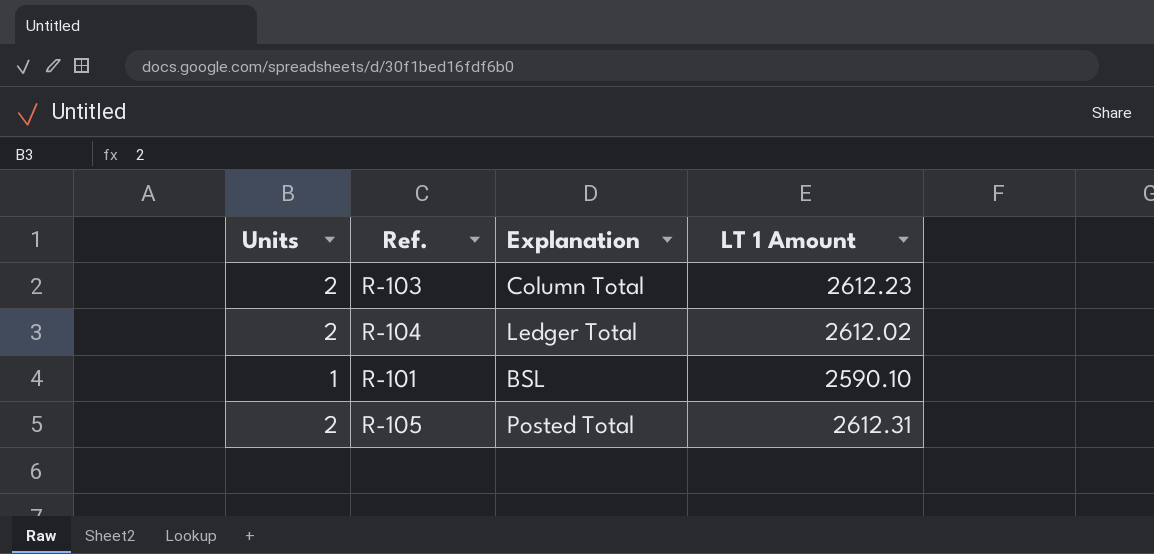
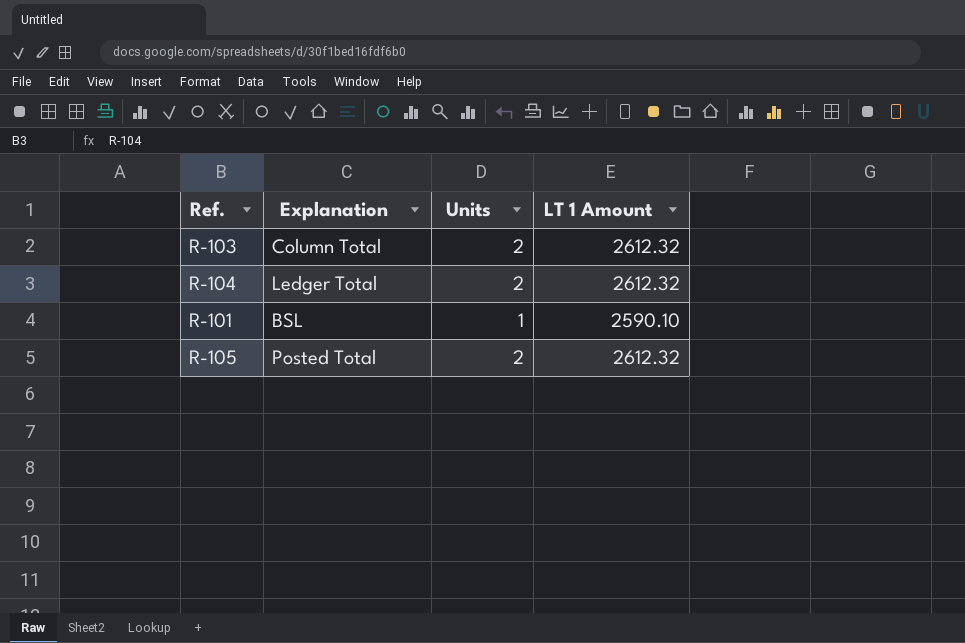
column Units | position: 1 -> 3
R-103 | LT 1 Amount: 2612.23 -> 2612.32
R-104 | LT 1 Amount: 2612.02 -> 2612.32
R-105 | LT 1 Amount: 2612.31 -> 2612.32

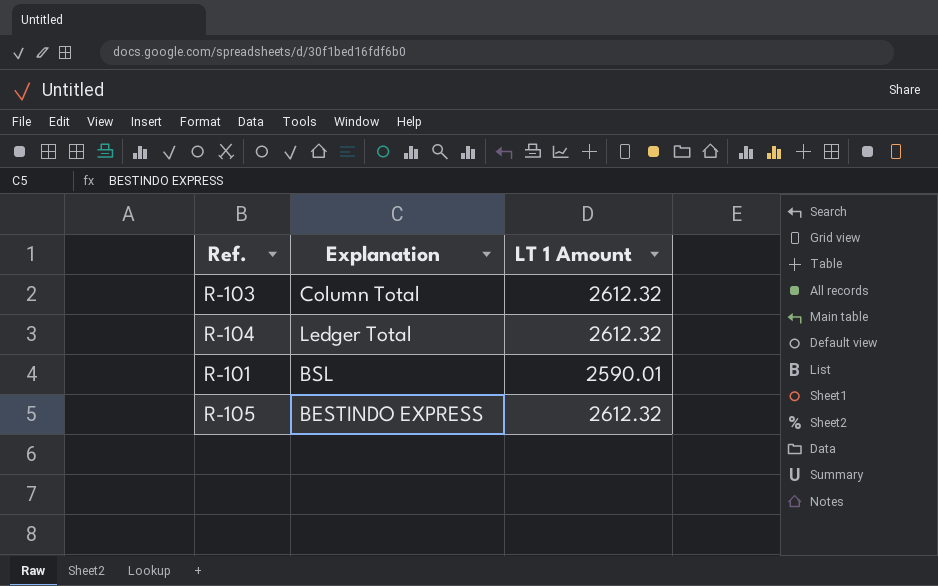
column Units | position: 3 -> none
R-101 | LT 1 Amount: 2590.10 -> 2590.01
R-105 | Explanation: Posted Total -> BESTINDO EXPRESS

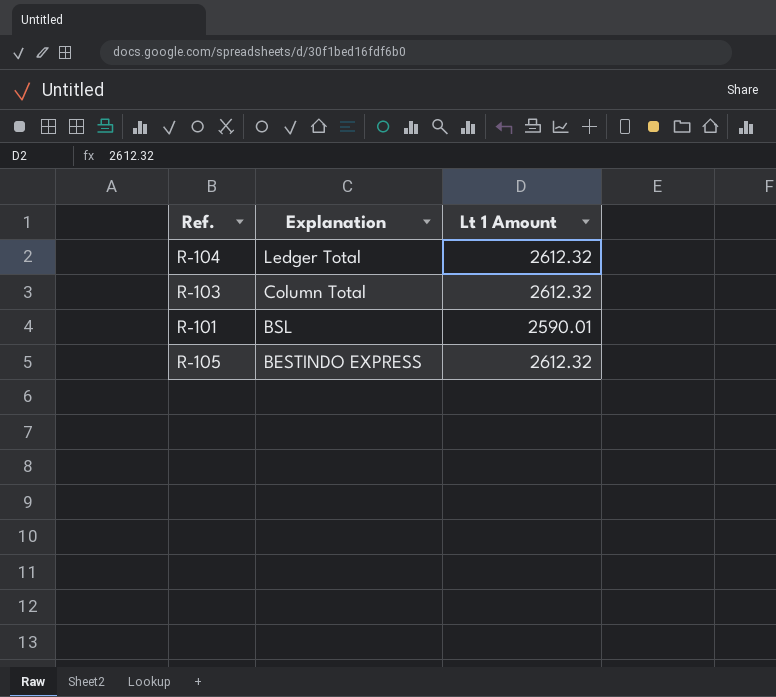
row order: none -> Explanation descending
column name: LT 1 Amount -> Lt 1 Amount

